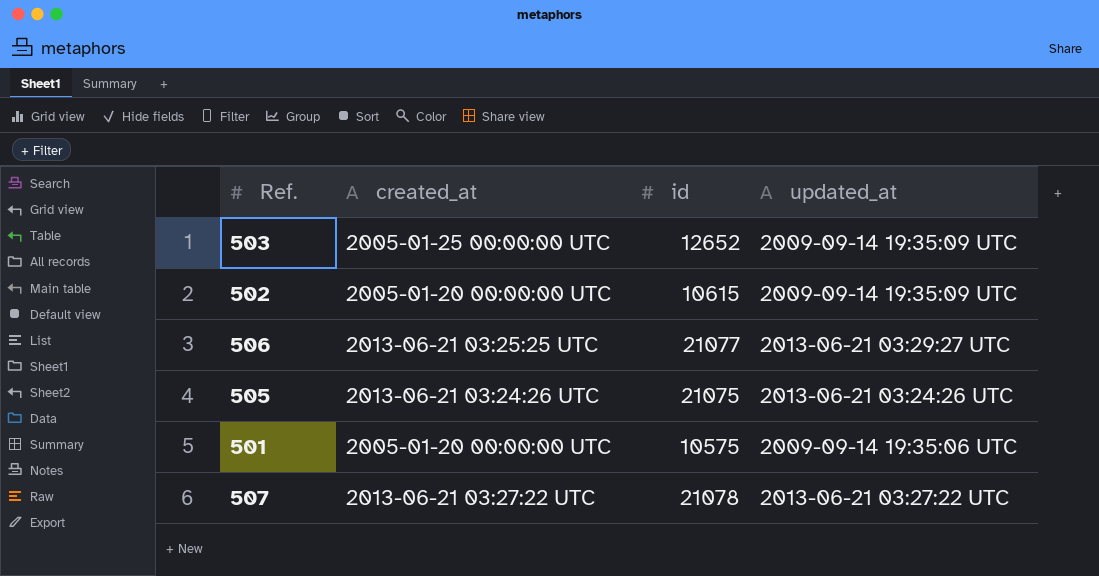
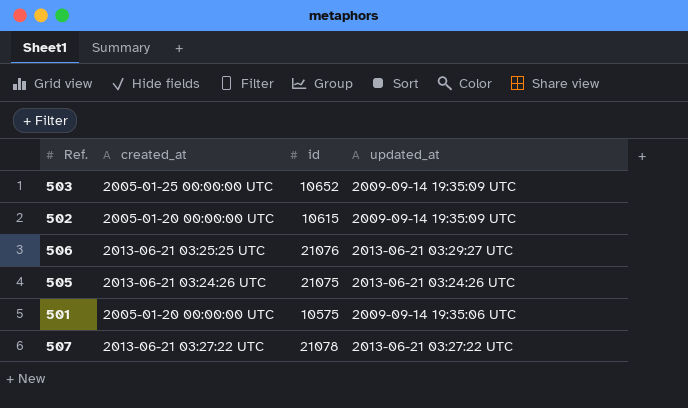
503 | id: 12652 -> 10652
506 | id: 21077 -> 21076

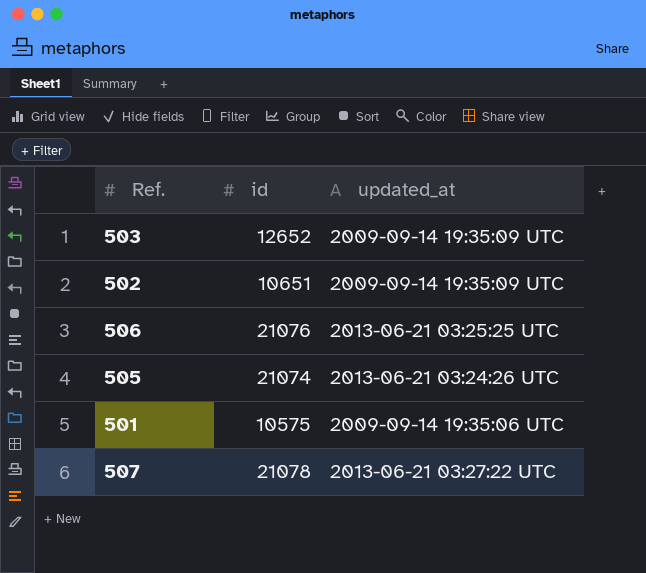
column created_at | position: 2 -> none
503 | id: 10652 -> 12652
502 | id: 10615 -> 10651
506 | updated_at: 2013-06-21 03:29:27 UTC -> 2013-06-21 03:25:25 UTC
505 | id: 21075 -> 21074

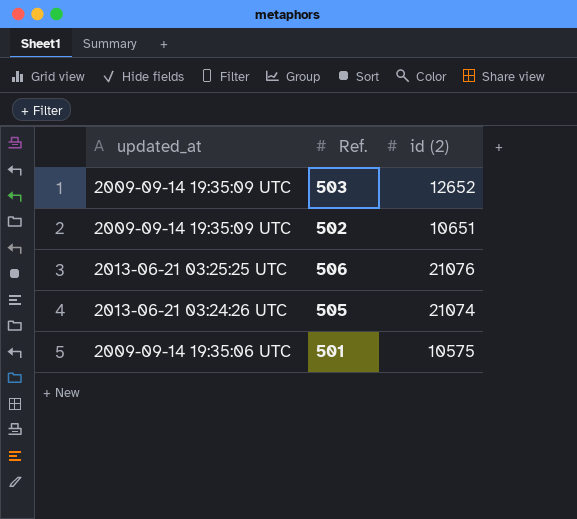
column updated_at | position: 3 -> 1
column name: id -> id (2)
row 507: 21078 | 2013-06-21 03:27:22 UTC -> none

